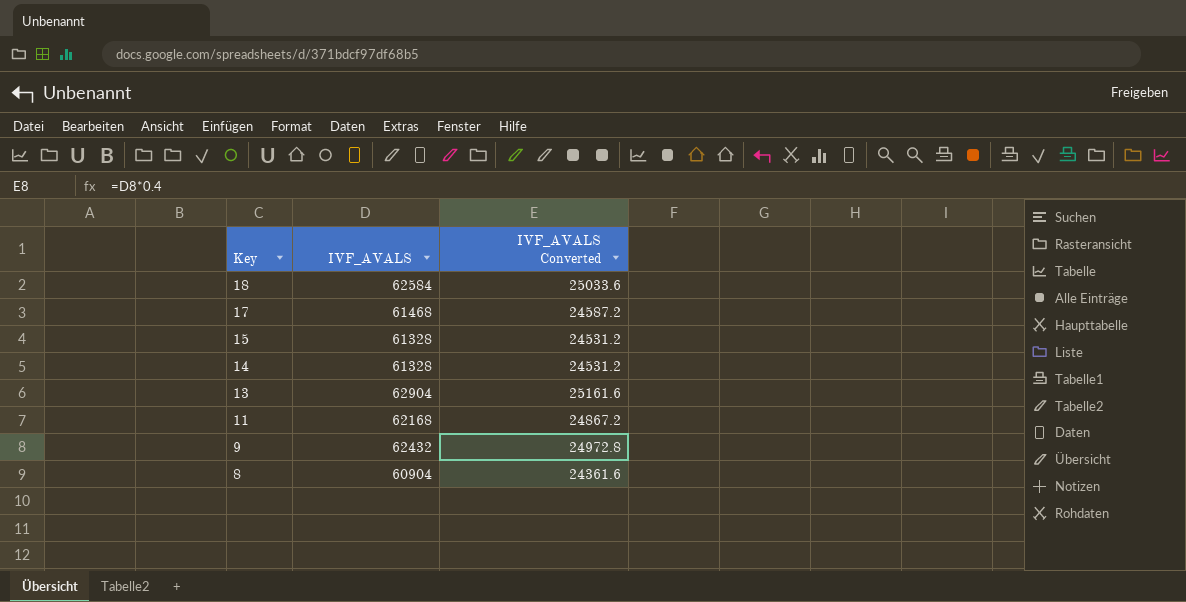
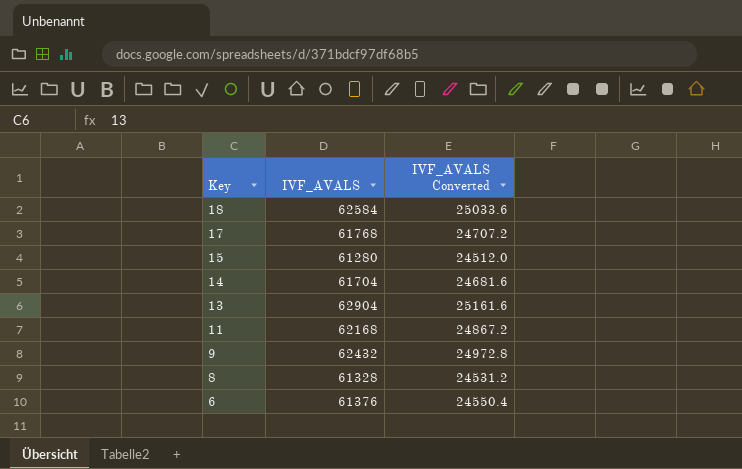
17 | IVF_AVALS: 61468 -> 61768
17 | IVF_AVALS Converted: 24587.2 -> 24707.2
15 | IVF_AVALS: 61328 -> 61280
15 | IVF_AVALS Converted: 24531.2 -> 24512.0
14 | IVF_AVALS: 61328 -> 61704
14 | IVF_AVALS Converted: 24531.2 -> 24681.6
8 | IVF_AVALS: 60904 -> 61328
8 | IVF_AVALS Converted: 24361.6 -> 24531.2
row 6: none -> 61376 | 24550.4

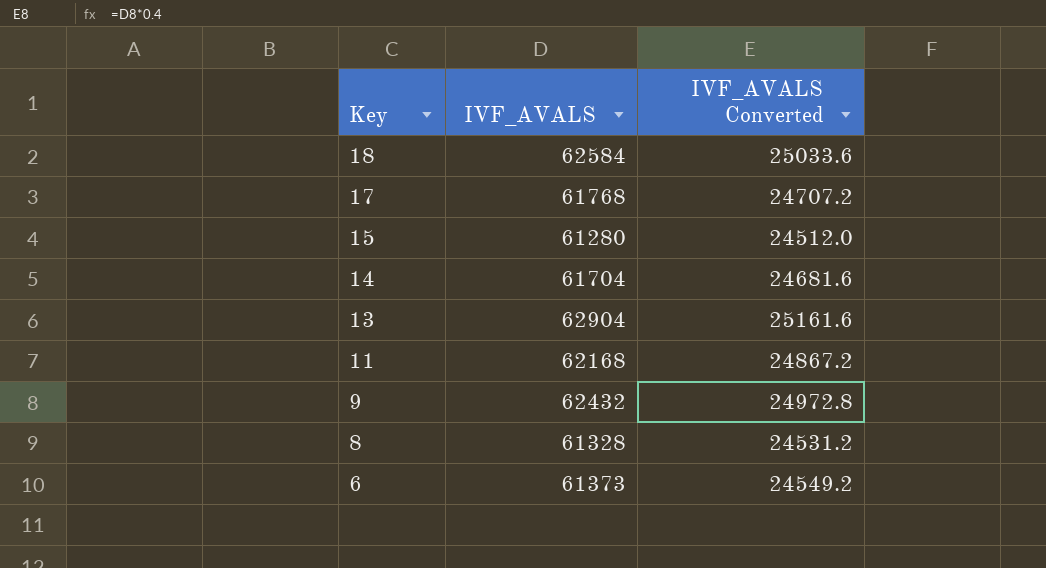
6 | IVF_AVALS: 61376 -> 61373
6 | IVF_AVALS Converted: 24550.4 -> 24549.2

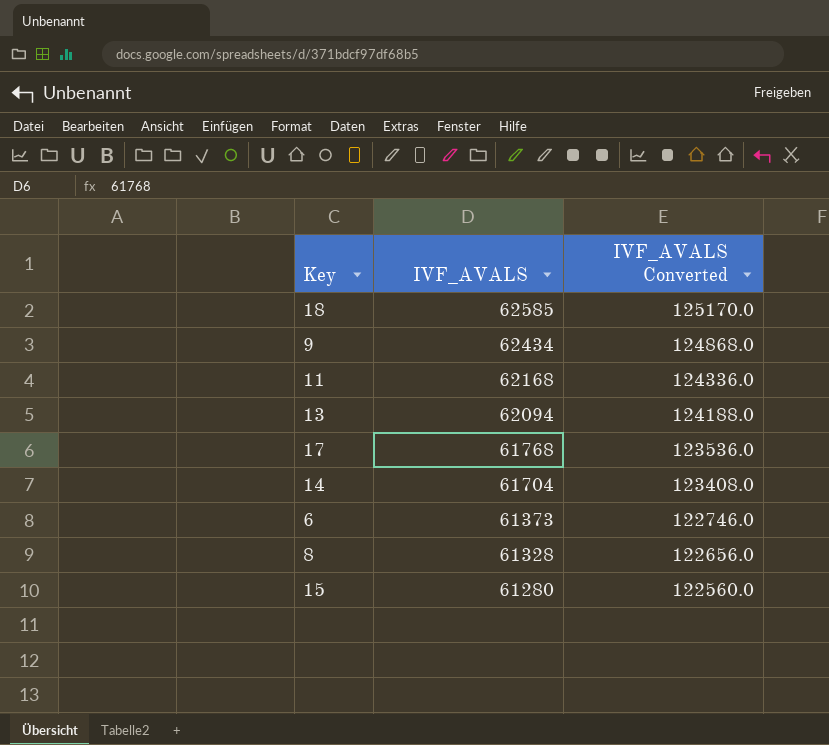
row order: Key descending -> IVF_AVALS descending
column IVF_AVALS Converted | formula: [IVF_AVALS] * 0.4 -> [IVF_AVALS] * 2
18 | IVF_AVALS: 62584 -> 62585
9 | IVF_AVALS: 62432 -> 62434
13 | IVF_AVALS: 62904 -> 62094

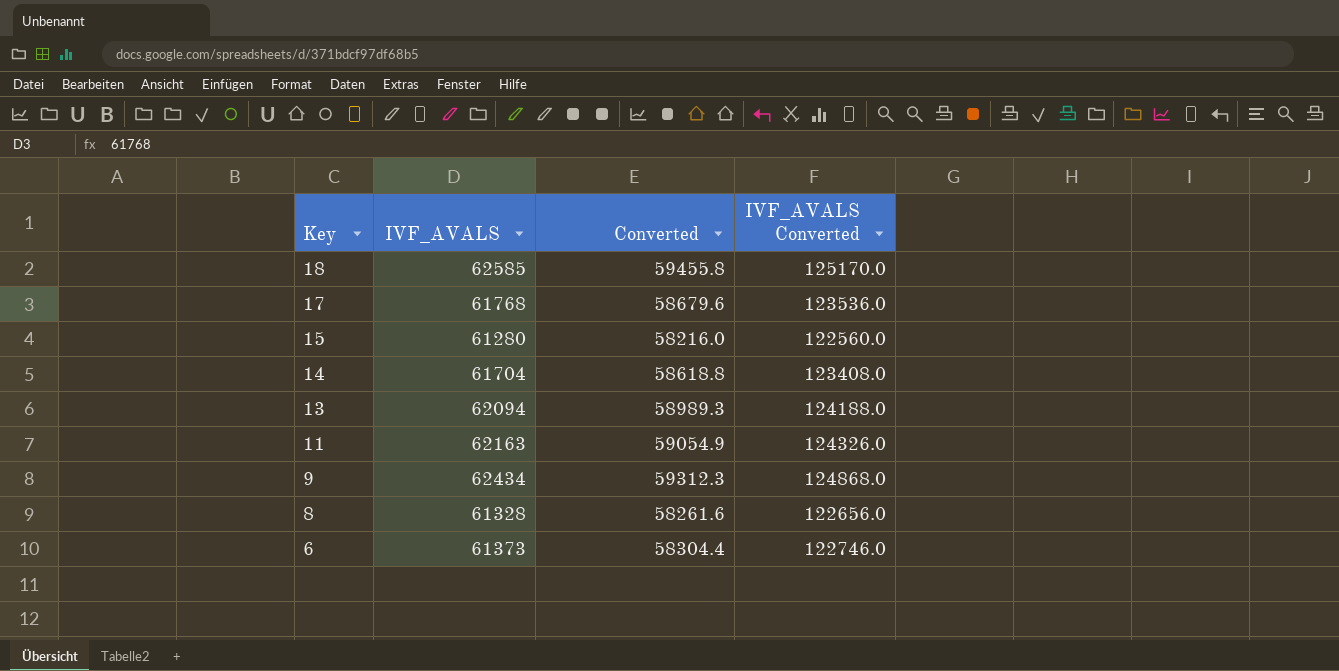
row order: IVF_AVALS descending -> Key descending
column Converted | formula: none -> [IVF_AVALS] * 0.95
11 | IVF_AVALS: 62168 -> 62163
11 | IVF_AVALS Converted: 124336.0 -> 124326.0

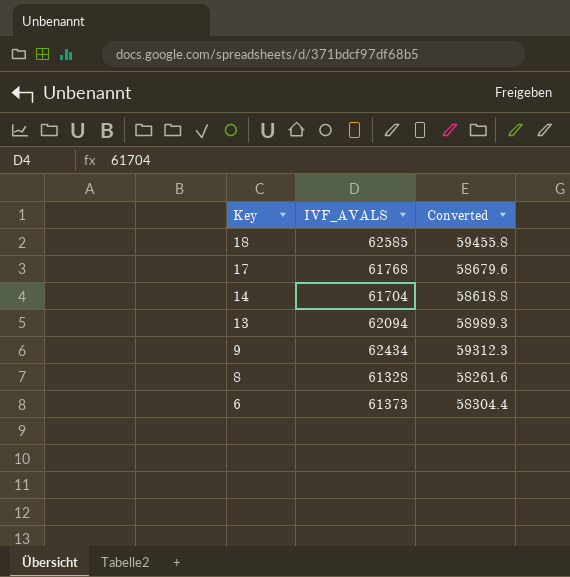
column IVF_AVALS Converted | formula: [IVF_AVALS] * 2 -> none
row 15: 61280 | 58216.0 | 122560.0 -> none
row 11: 62163 | 59054.9 | 124326.0 -> none

